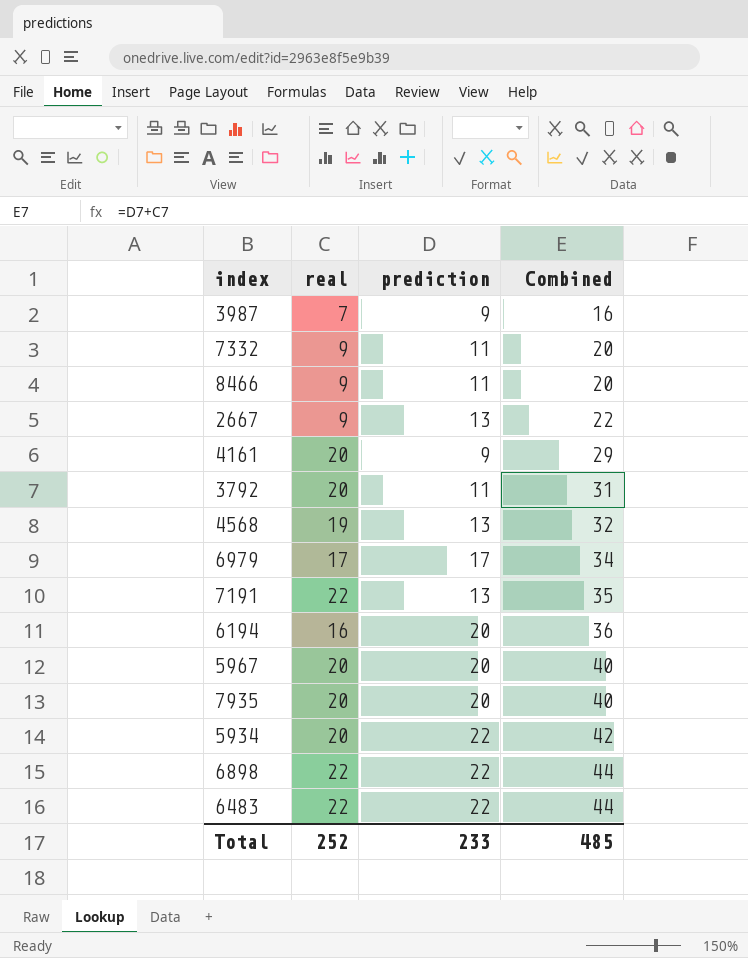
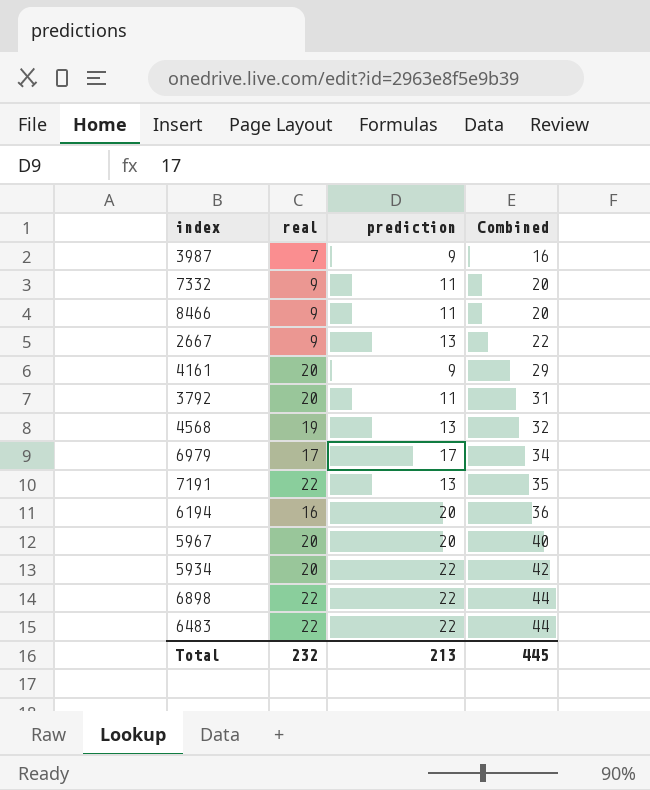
row 7935: 20 | 20 | 40 -> none
Total | real: 252 -> 232
Total | prediction: 233 -> 213
Total | Combined: 485 -> 445

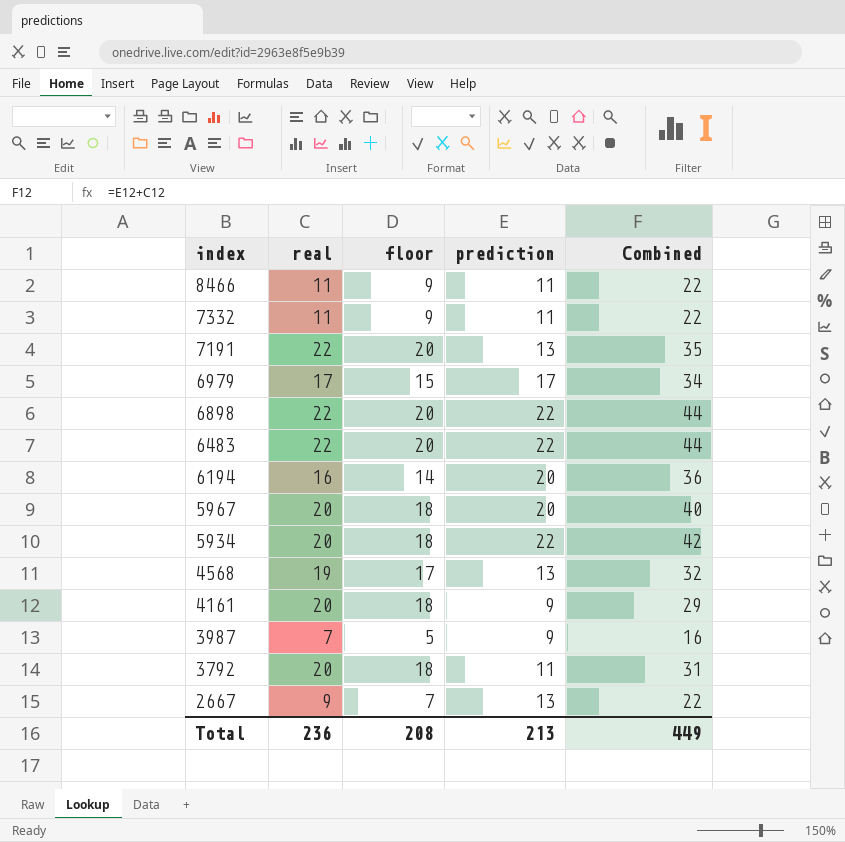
row order: Combined ascending -> index descending
column floor | formula: none -> [real] - 2
8466 | real: 9 -> 11
8466 | Combined: 20 -> 22
7332 | real: 9 -> 11
7332 | Combined: 20 -> 22
Total | real: 232 -> 236
Total | Combined: 445 -> 449

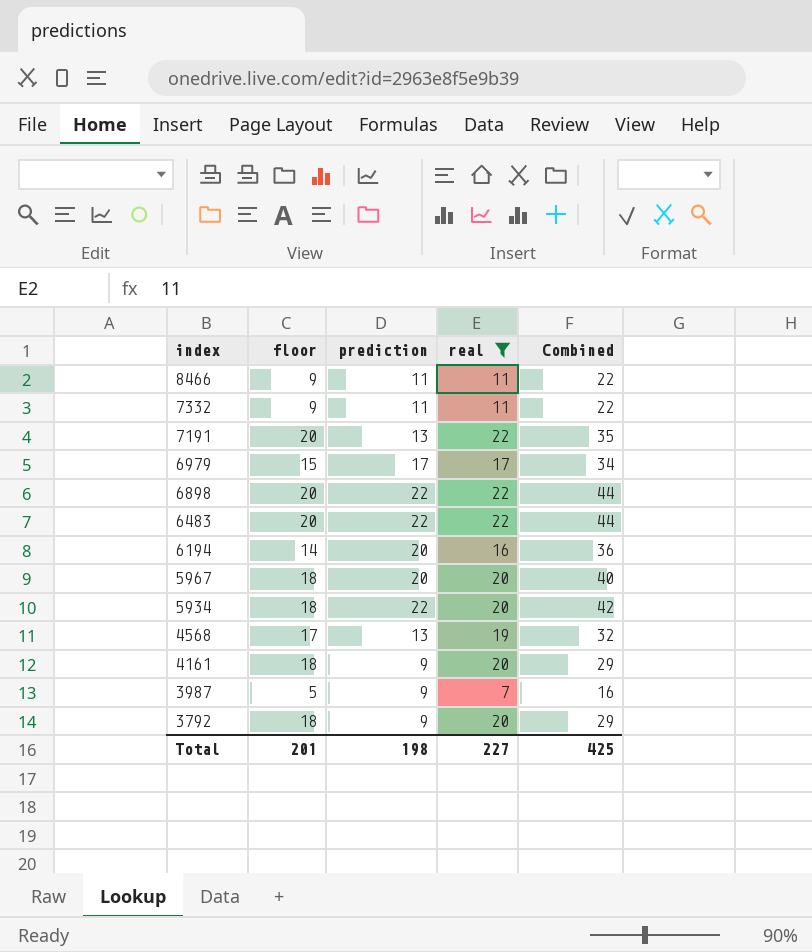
filter: none -> real != 9
column real | position: 2 -> 4
3792 | prediction: 11 -> 9
3792 | Combined: 31 -> 29
Total | floor: 208 -> 201
Total | prediction: 213 -> 198
Total | real: 236 -> 227
Total | Combined: 449 -> 425

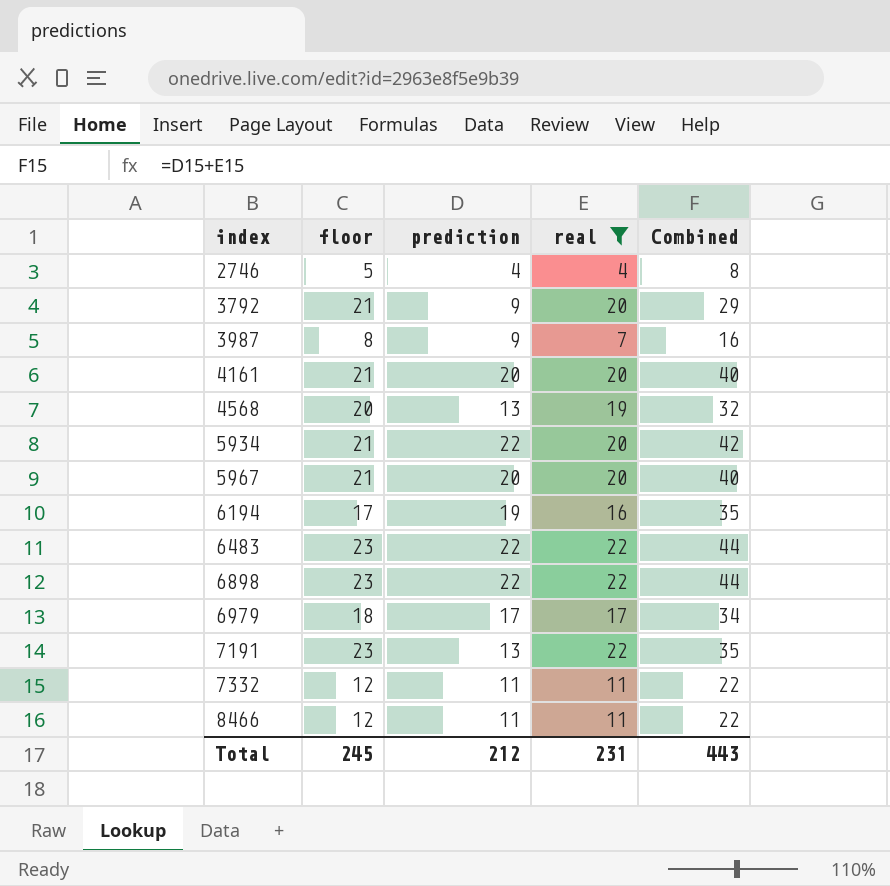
row order: index descending -> index ascending
column floor | formula: [real] - 2 -> [real] + 1
row 2746: none -> 5 | 4 | 4 | 8
4161 | prediction: 9 -> 20
4161 | Combined: 29 -> 40
6194 | prediction: 20 -> 19
6194 | Combined: 36 -> 35
Total | floor: 201 -> 245
Total | prediction: 198 -> 212
Total | real: 227 -> 231
Total | Combined: 425 -> 443

